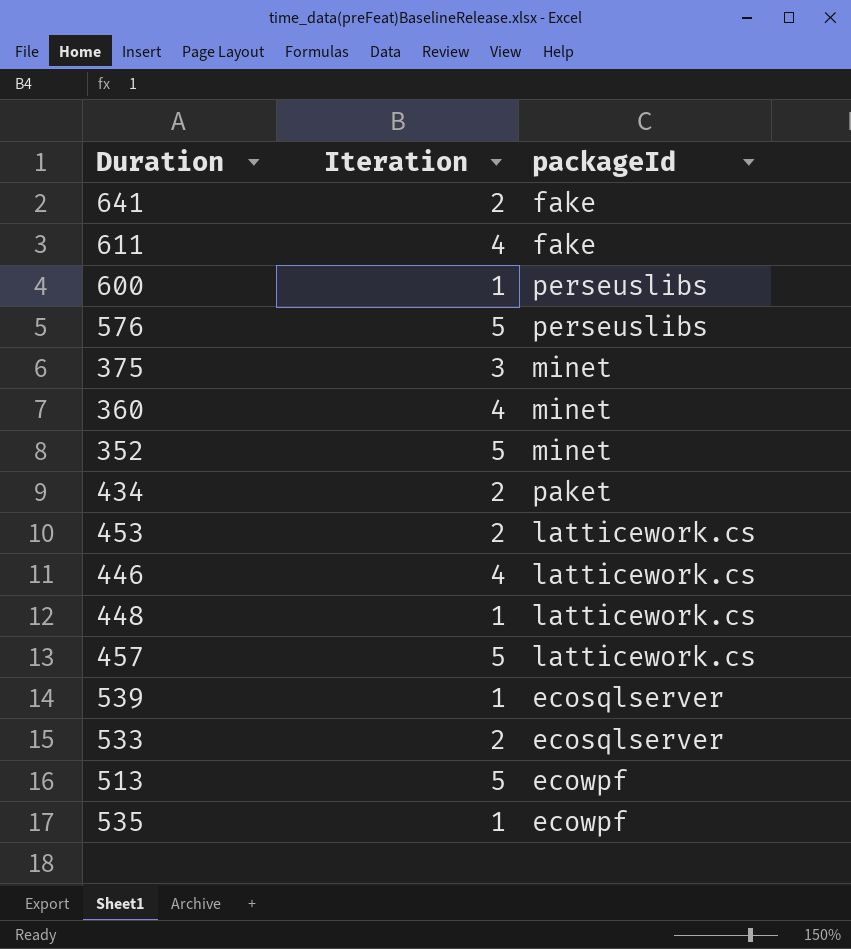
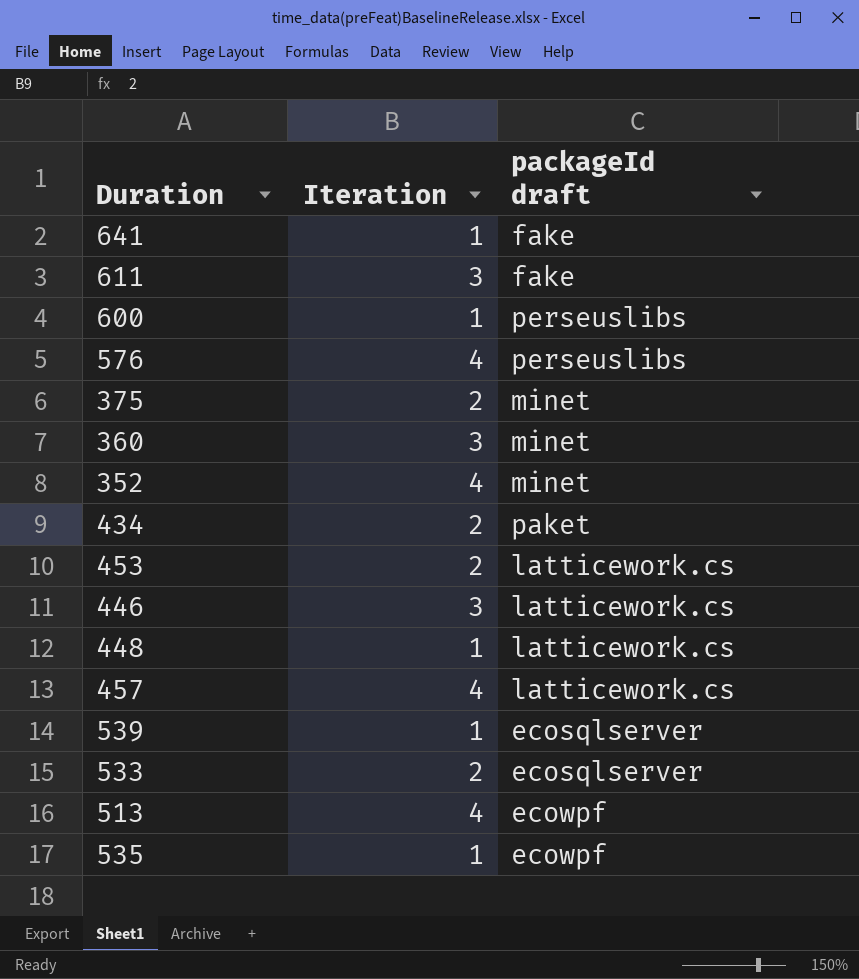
column name: packageId -> packageId draft
641 | Iteration: 2 -> 1
611 | Iteration: 4 -> 3
576 | Iteration: 5 -> 4
375 | Iteration: 3 -> 2
360 | Iteration: 4 -> 3
352 | Iteration: 5 -> 4
446 | Iteration: 4 -> 3
457 | Iteration: 5 -> 4
513 | Iteration: 5 -> 4

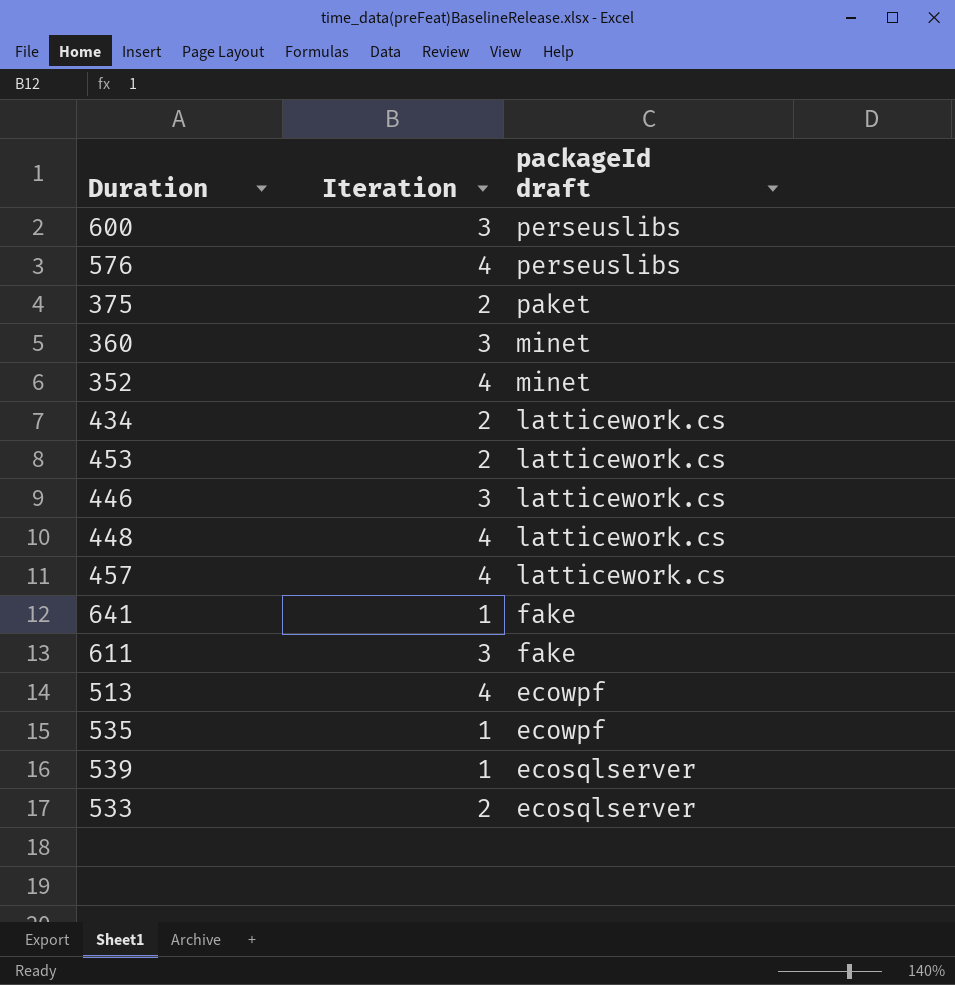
row order: none -> packageId draft descending
600 | Iteration: 1 -> 3
375 | packageId draft: minet -> paket
434 | packageId draft: paket -> latticework.cs
448 | Iteration: 1 -> 4

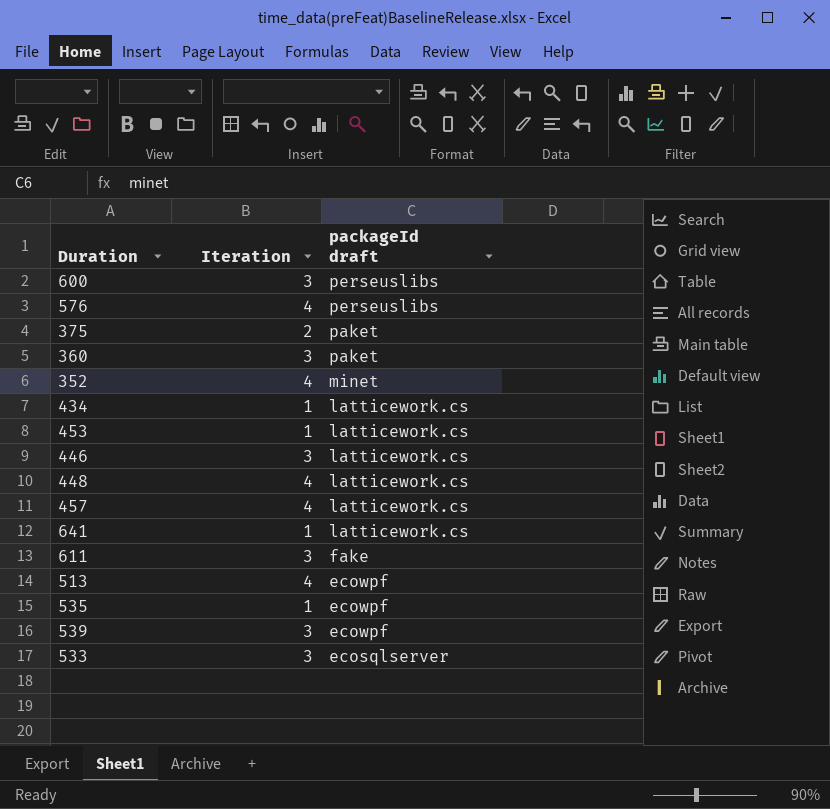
360 | packageId draft: minet -> paket
434 | Iteration: 2 -> 1
453 | Iteration: 2 -> 1
641 | packageId draft: fake -> latticework.cs
539 | Iteration: 1 -> 3
539 | packageId draft: ecosqlserver -> ecowpf
533 | Iteration: 2 -> 3

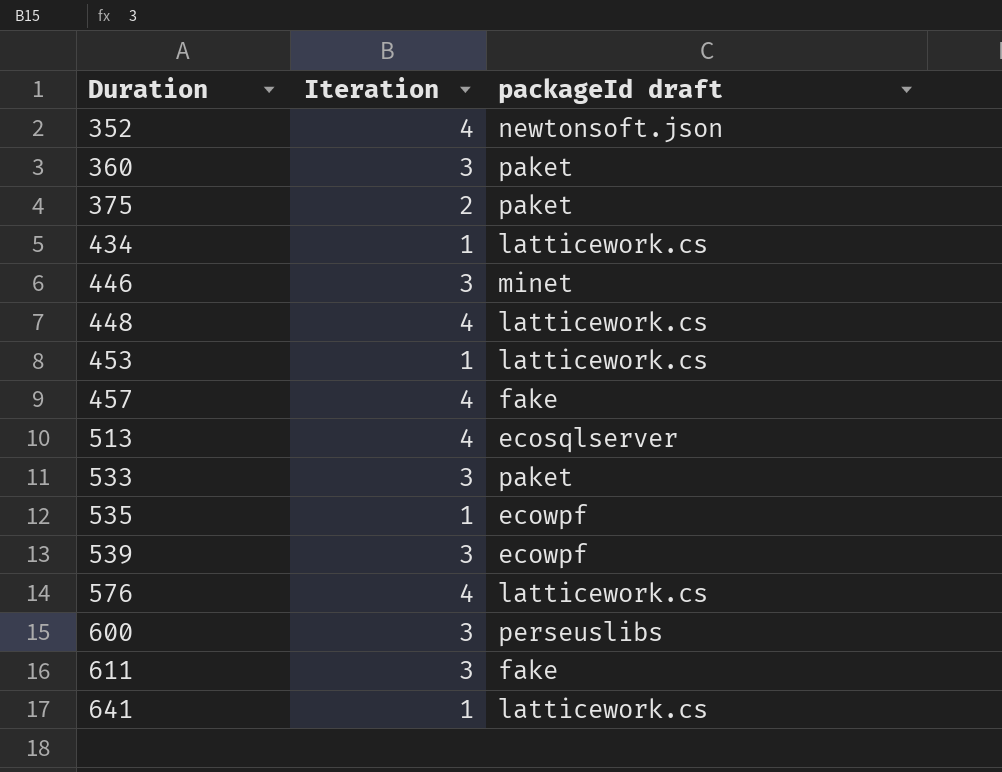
row order: packageId draft descending -> Duration ascending
352 | packageId draft: minet -> newtonsoft.json
446 | packageId draft: latticework.cs -> minet
457 | packageId draft: latticework.cs -> fake
513 | packageId draft: ecowpf -> ecosqlserver
533 | packageId draft: ecosqlserver -> paket
576 | packageId draft: perseuslibs -> latticework.cs

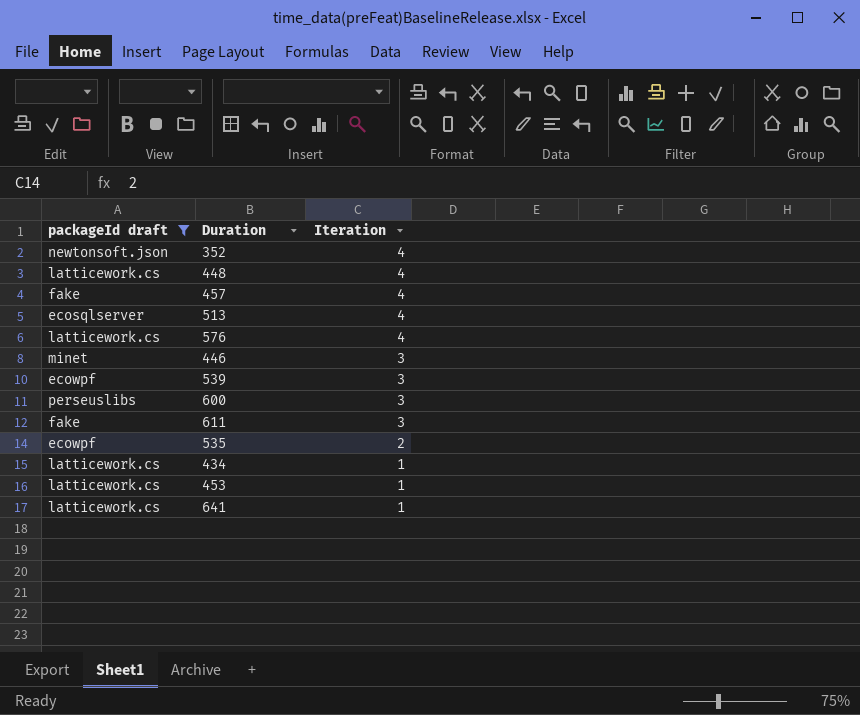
filter: none -> packageId draft != paket
row order: Duration ascending -> Iteration descending
column packageId draft | position: 3 -> 1
535 | Iteration: 1 -> 2

